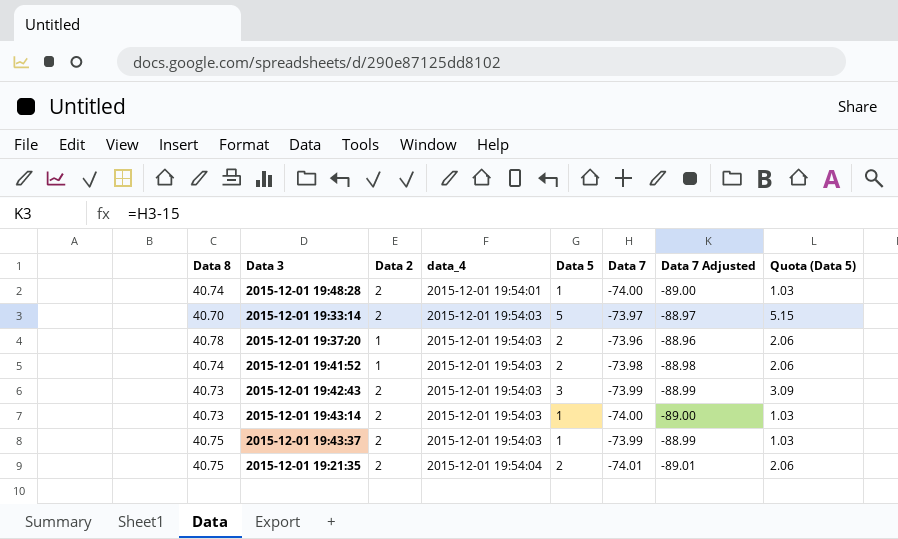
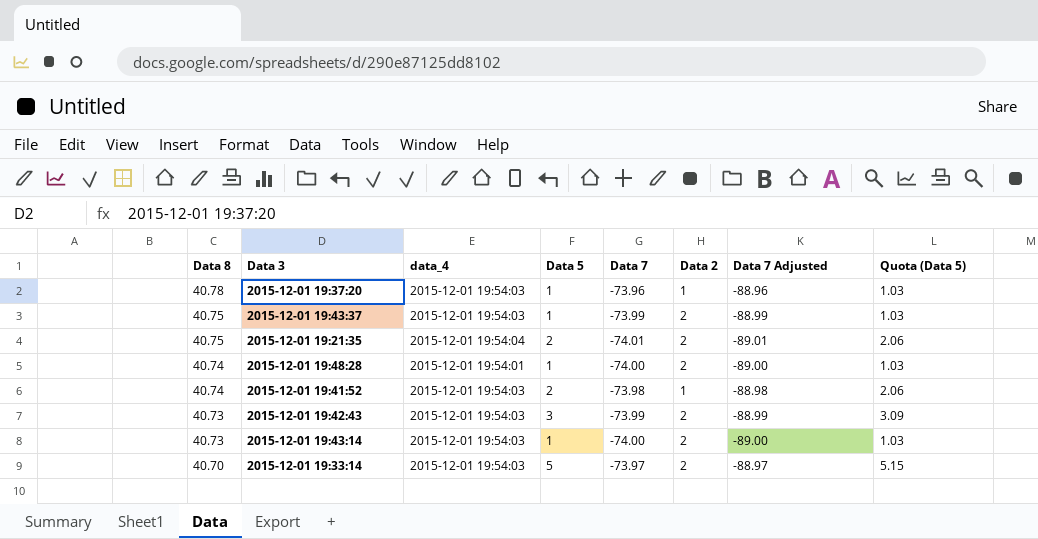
row order: data_4 ascending -> Data 8 descending
column Data 2 | position: 3 -> 6
2015-12-01 19:37:20 | Data 5: 2 -> 1
2015-12-01 19:37:20 | Quota (Data 5): 2.06 -> 1.03

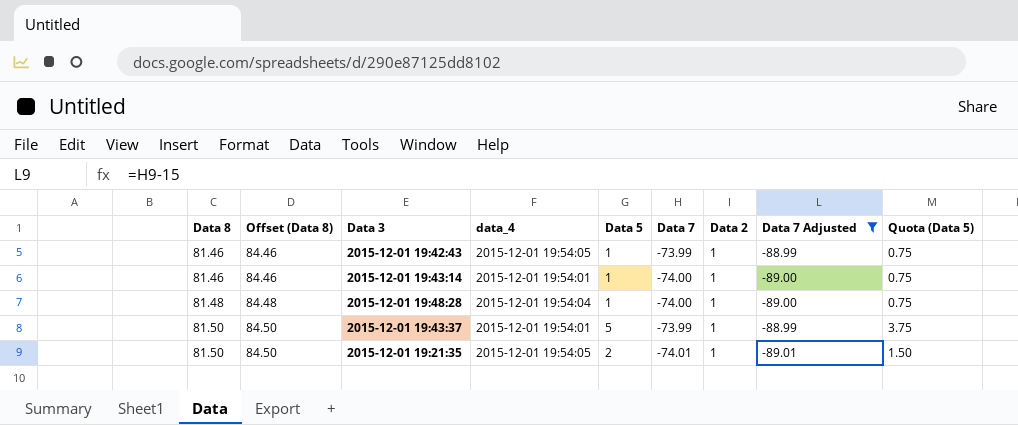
filter: none -> Data 7 Adjusted <= -88.99
row order: Data 8 descending -> Data 8 ascending
column Offset (Data 8) | formula: none -> [Data 8] + 3
column Quota (Data 5) | formula: [Data 5] * 1.03 -> [Data 5] * 0.75
2015-12-01 19:42:43 | Data 8: 40.73 -> 81.46
2015-12-01 19:42:43 | data_4: 2015-12-01 19:54:03 -> 2015-12-01 19:54:05
2015-12-01 19:42:43 | Data 5: 3 -> 1
2015-12-01 19:42:43 | Data 2: 2 -> 1
2015-12-01 19:43:14 | Data 8: 40.73 -> 81.46
2015-12-01 19:43:14 | data_4: 2015-12-01 19:54:03 -> 2015-12-01 19:54:01
2015-12-01 19:43:14 | Data 2: 2 -> 1
2015-12-01 19:48:28 | Data 8: 40.74 -> 81.48
2015-12-01 19:48:28 | data_4: 2015-12-01 19:54:01 -> 2015-12-01 19:54:04
2015-12-01 19:48:28 | Data 2: 2 -> 1
2015-12-01 19:43:37 | Data 8: 40.75 -> 81.50
2015-12-01 19:43:37 | data_4: 2015-12-01 19:54:03 -> 2015-12-01 19:54:01
2015-12-01 19:43:37 | Data 5: 1 -> 5
2015-12-01 19:43:37 | Data 2: 2 -> 1
2015-12-01 19:21:35 | Data 8: 40.75 -> 81.50
2015-12-01 19:21:35 | data_4: 2015-12-01 19:54:04 -> 2015-12-01 19:54:05
2015-12-01 19:21:35 | Data 2: 2 -> 1

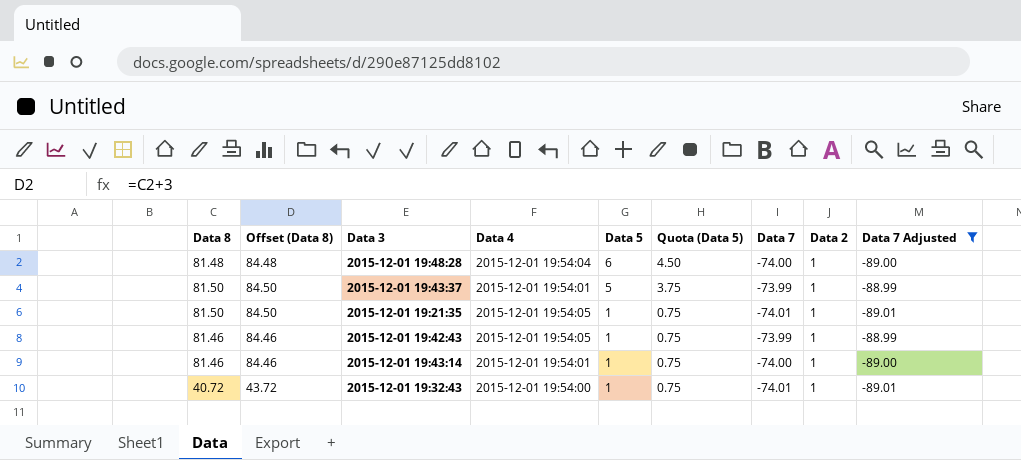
row order: Data 8 ascending -> Data 5 descending
column name: data_4 -> Data 4
column Quota (Data 5) | position: 9 -> 6
2015-12-01 19:48:28 | Data 5: 1 -> 6
2015-12-01 19:48:28 | Quota (Data 5): 0.75 -> 4.50
2015-12-01 19:21:35 | Data 5: 2 -> 1
2015-12-01 19:21:35 | Quota (Data 5): 1.50 -> 0.75
row 2015-12-01 19:32:43: none -> 40.72 | 43.72 | 2015-12-01 19:54:00 | 1 | 0.75 | -74.01 | 1 | -89.01

